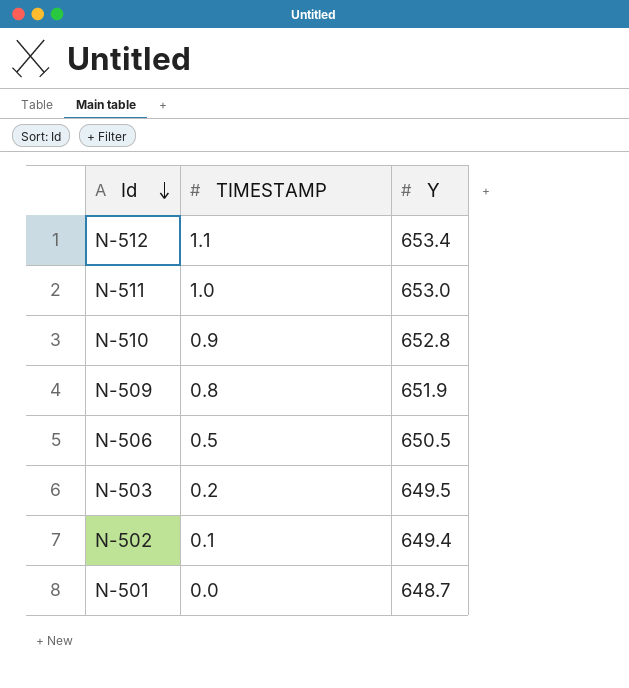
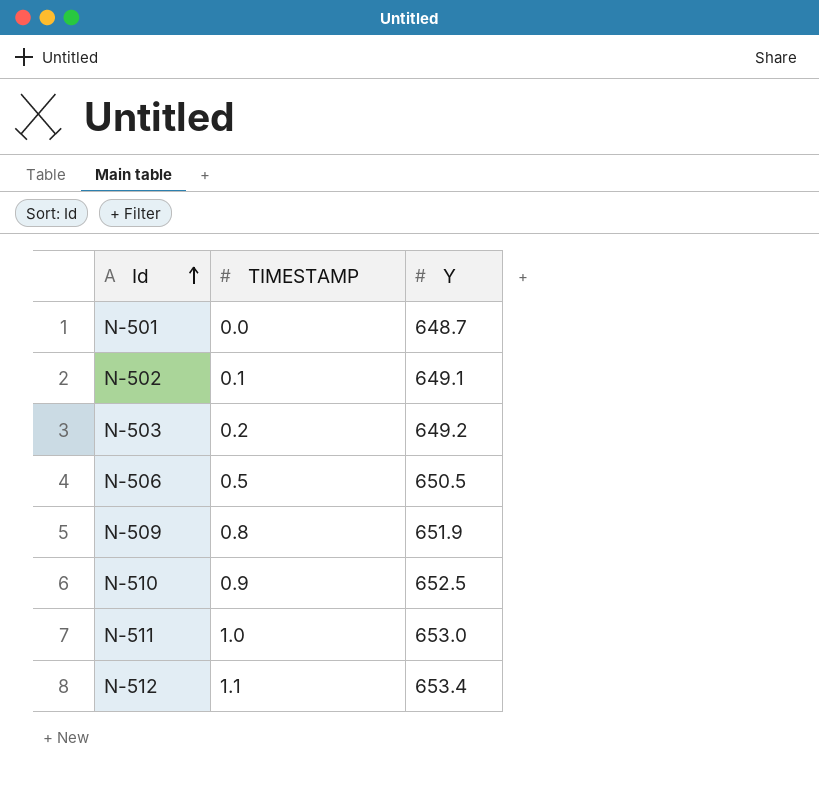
row order: Id descending -> Id ascending
N-502 | Y: 649.4 -> 649.1
N-503 | Y: 649.5 -> 649.2
N-510 | Y: 652.8 -> 652.5

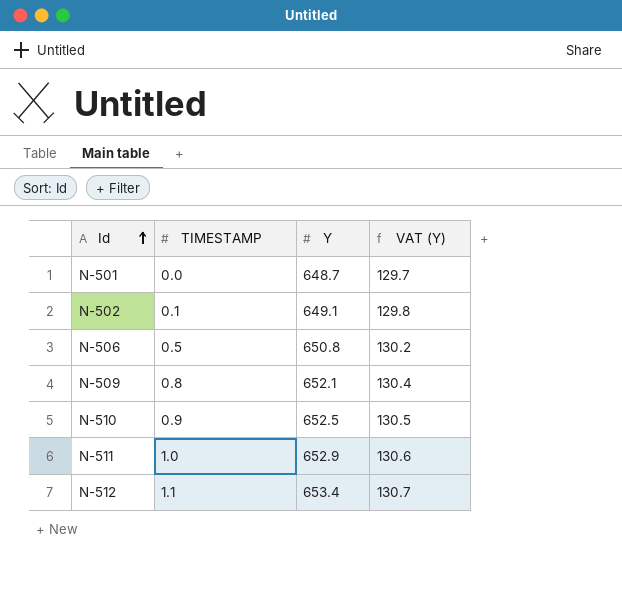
column VAT (Y) | formula: none -> [Y] * 0.2
row N-503: 0.2 | 649.2 -> none
N-506 | Y: 650.5 -> 650.8
N-509 | Y: 651.9 -> 652.1
N-511 | Y: 653.0 -> 652.9

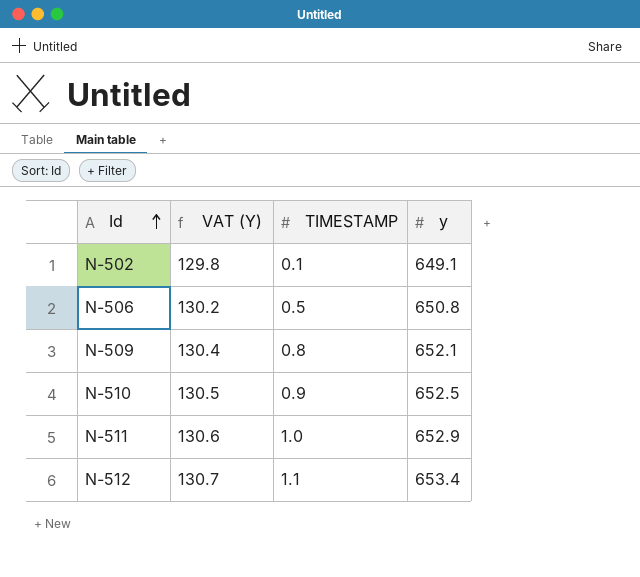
column VAT (Y) | position: 4 -> 2
column name: Y -> y
row N-501: 0.0 | 648.7 | 129.7 -> none

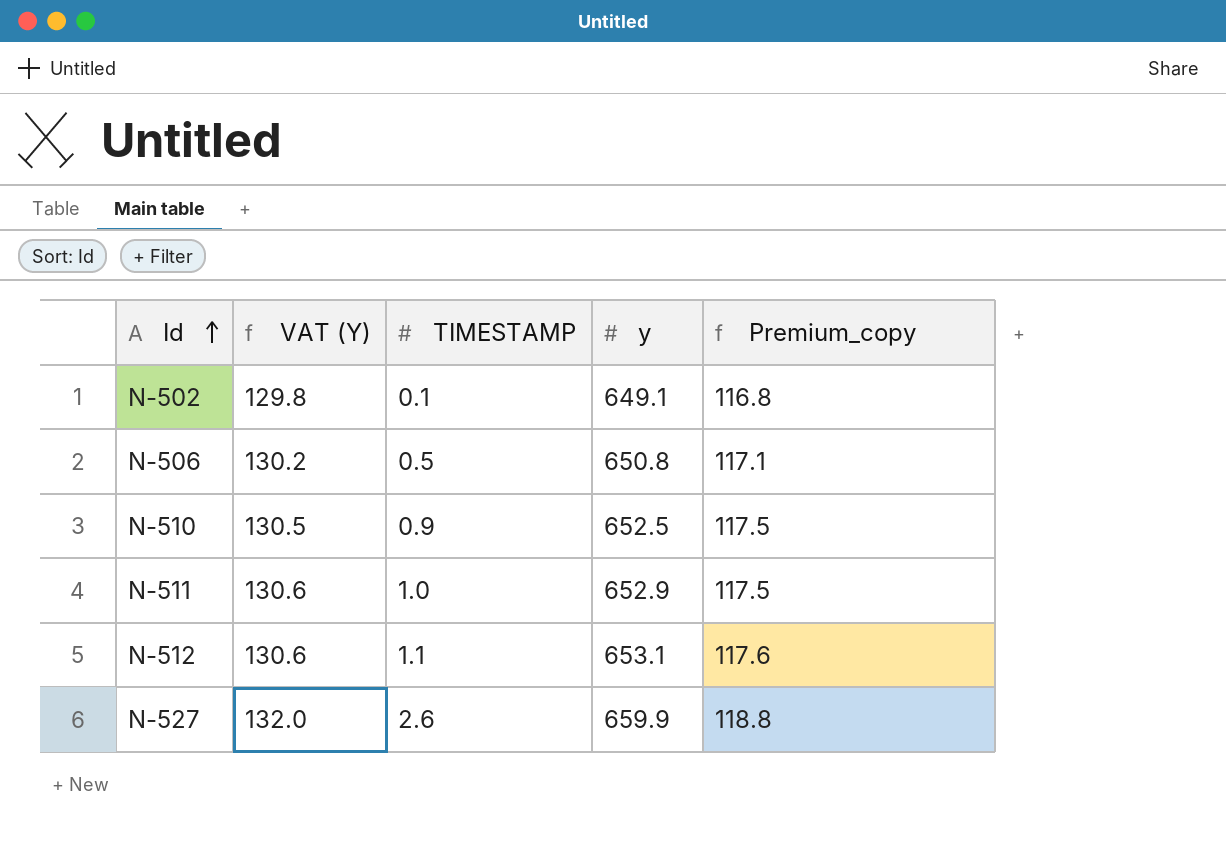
column Premium_copy | formula: none -> [y] * 0.18
row N-509: 130.4 | 0.8 | 652.1 -> none
N-512 | VAT (Y): 130.7 -> 130.6
N-512 | y: 653.4 -> 653.1
row N-527: none -> 132.0 | 2.6 | 659.9 | 118.8

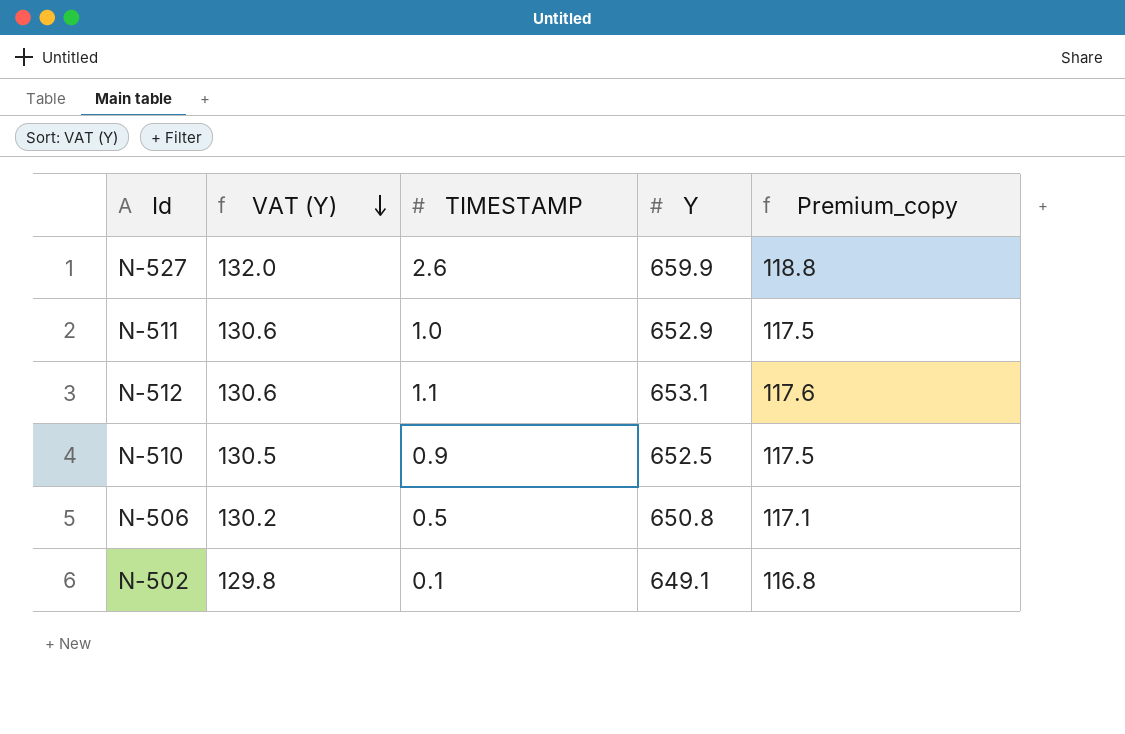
row order: Id ascending -> VAT (Y) descending
column name: y -> Y

